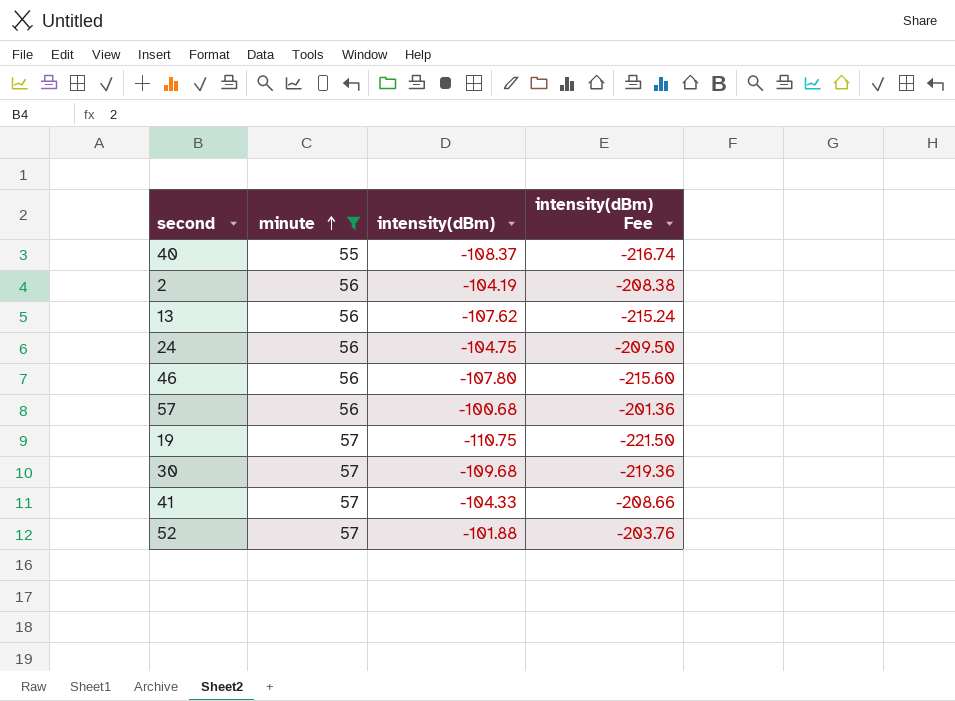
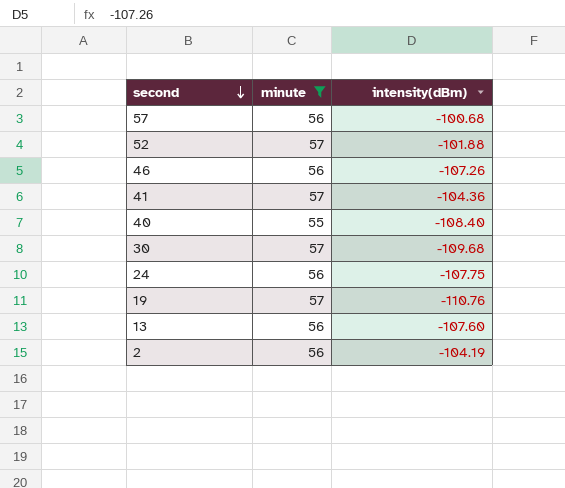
row order: minute ascending -> second descending
column intensity(dBm) Fee | formula: [intensity(dBm)] * 2 -> none
46 | intensity(dBm): -107.80 -> -107.26
41 | intensity(dBm): -104.33 -> -104.36
40 | intensity(dBm): -108.37 -> -108.40
24 | intensity(dBm): -104.75 -> -107.75
19 | intensity(dBm): -110.75 -> -110.76
13 | intensity(dBm): -107.62 -> -107.60

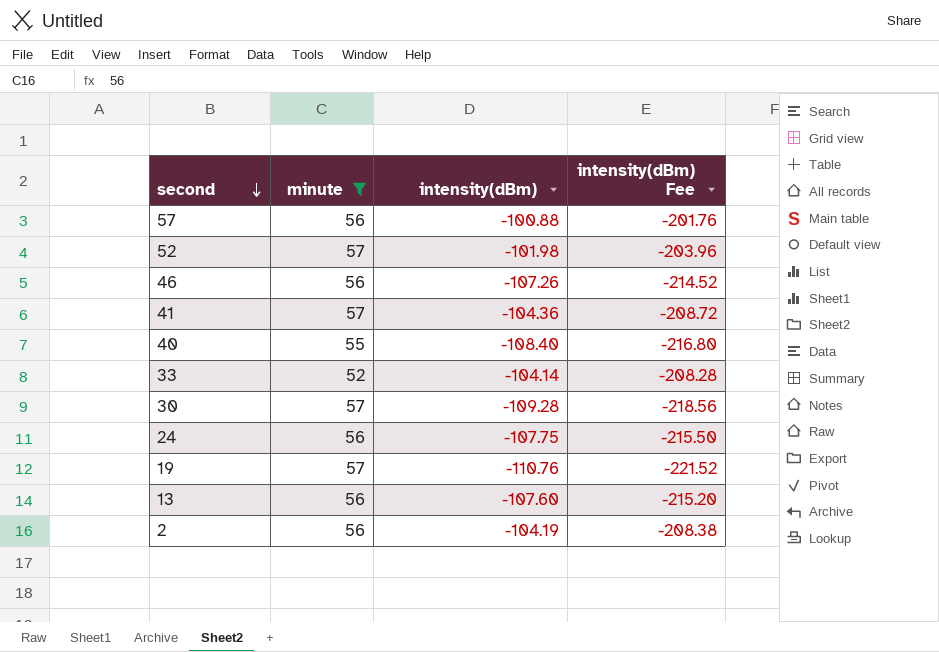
column intensity(dBm) Fee | formula: none -> [intensity(dBm)] * 2
57 | intensity(dBm): -100.68 -> -100.88
52 | intensity(dBm): -101.88 -> -101.98
row 33: none -> 52 | -104.14 | -208.28
30 | intensity(dBm): -109.68 -> -109.28

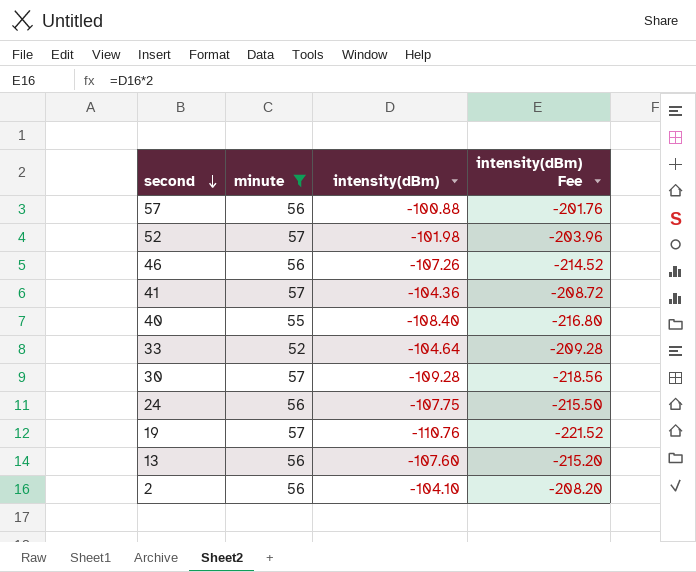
33 | intensity(dBm): -104.14 -> -104.64
33 | intensity(dBm) Fee: -208.28 -> -209.28
2 | intensity(dBm): -104.19 -> -104.10
2 | intensity(dBm) Fee: -208.38 -> -208.20

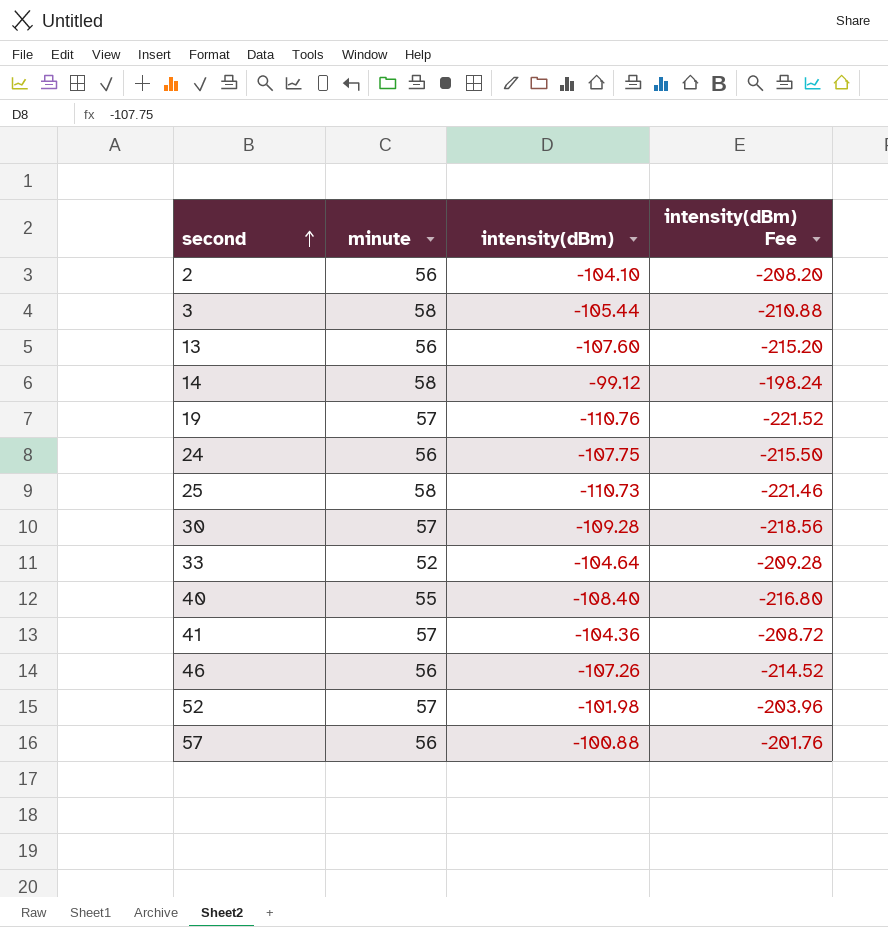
filter: minute != 58 -> none
row order: second descending -> second ascending

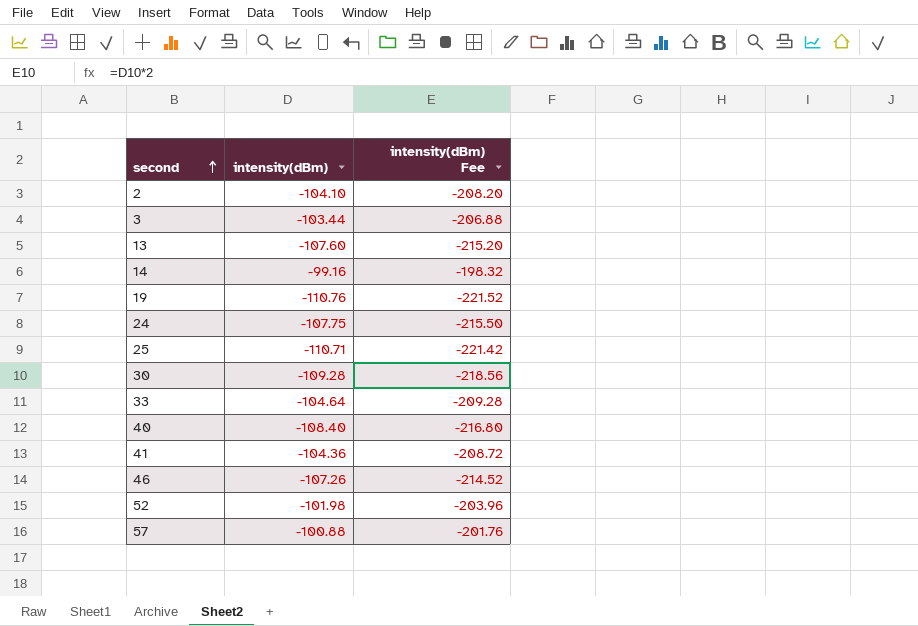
column minute | position: 2 -> none
3 | intensity(dBm): -105.44 -> -103.44
3 | intensity(dBm) Fee: -210.88 -> -206.88
14 | intensity(dBm): -99.12 -> -99.16
14 | intensity(dBm) Fee: -198.24 -> -198.32
25 | intensity(dBm): -110.73 -> -110.71
25 | intensity(dBm) Fee: -221.46 -> -221.42

